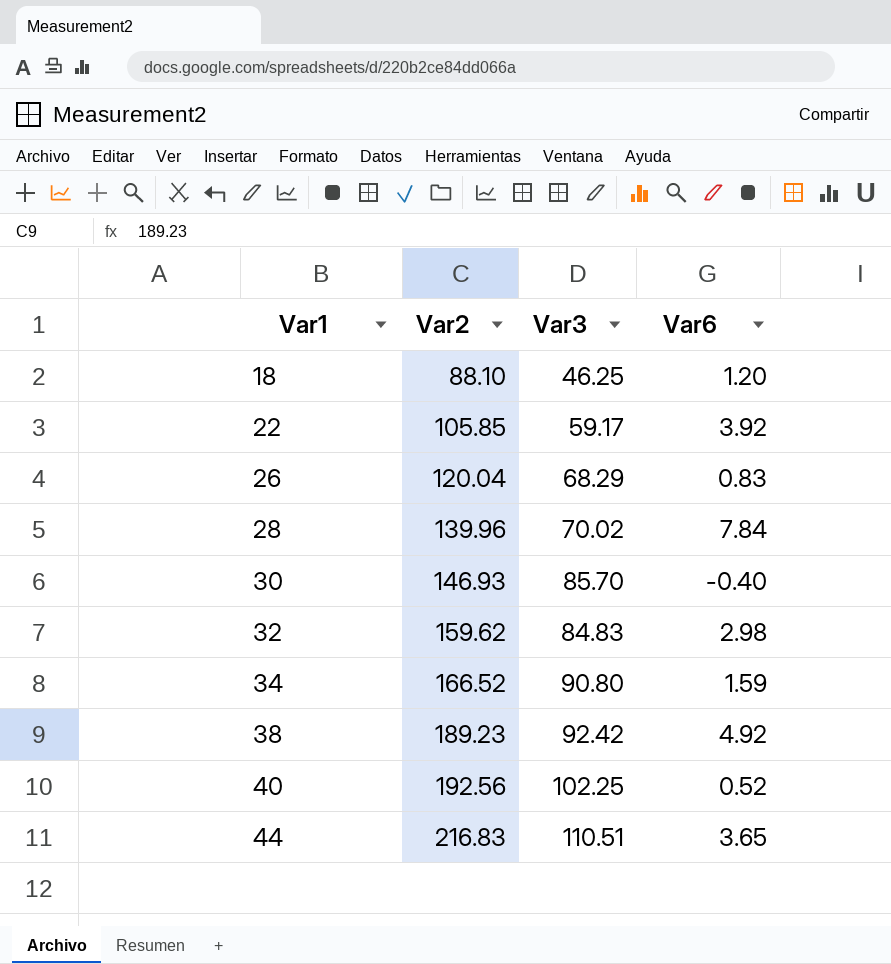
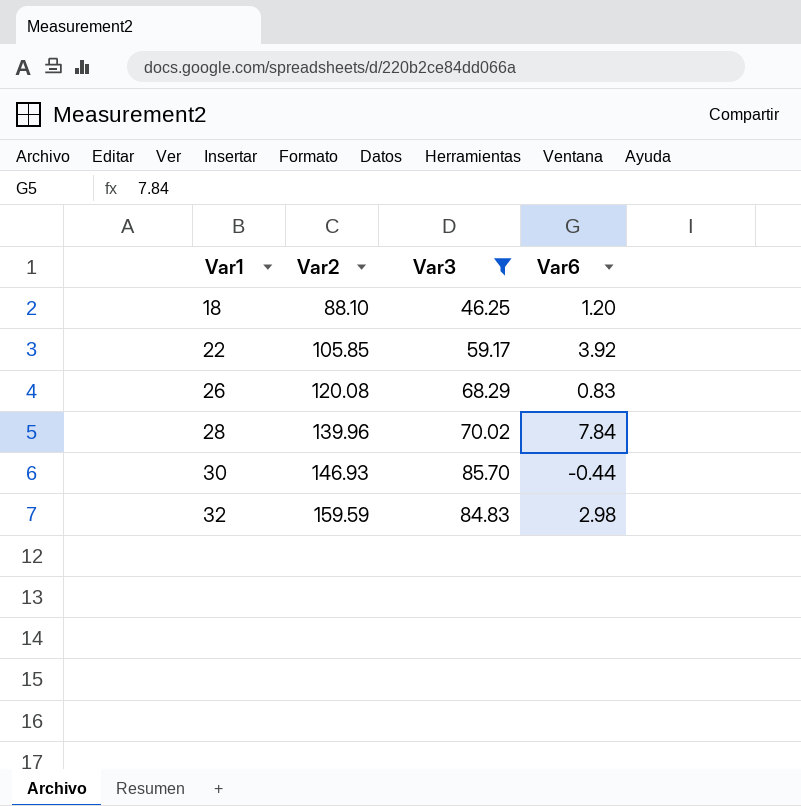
filter: none -> Var3 <= 85.70
26 | Var2: 120.04 -> 120.08
30 | Var6: -0.40 -> -0.44
32 | Var2: 159.62 -> 159.59

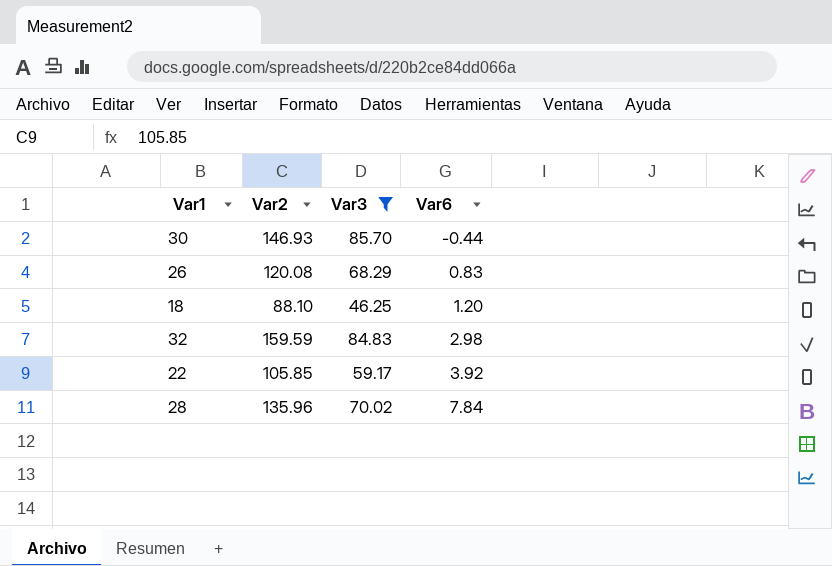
row order: Var1 ascending -> Var6 ascending
28 | Var2: 139.96 -> 135.96

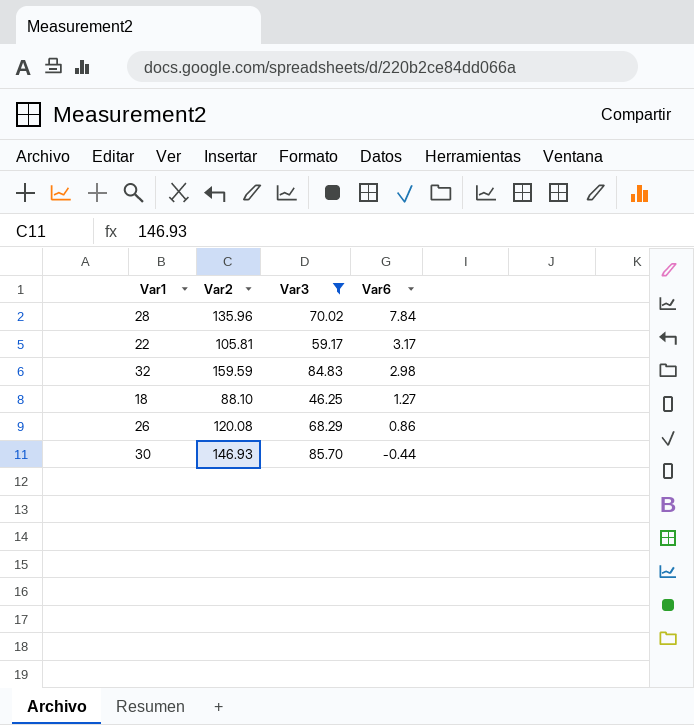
row order: Var6 ascending -> Var6 descending
22 | Var2: 105.85 -> 105.81
22 | Var6: 3.92 -> 3.17
18 | Var6: 1.20 -> 1.27
26 | Var6: 0.83 -> 0.86

